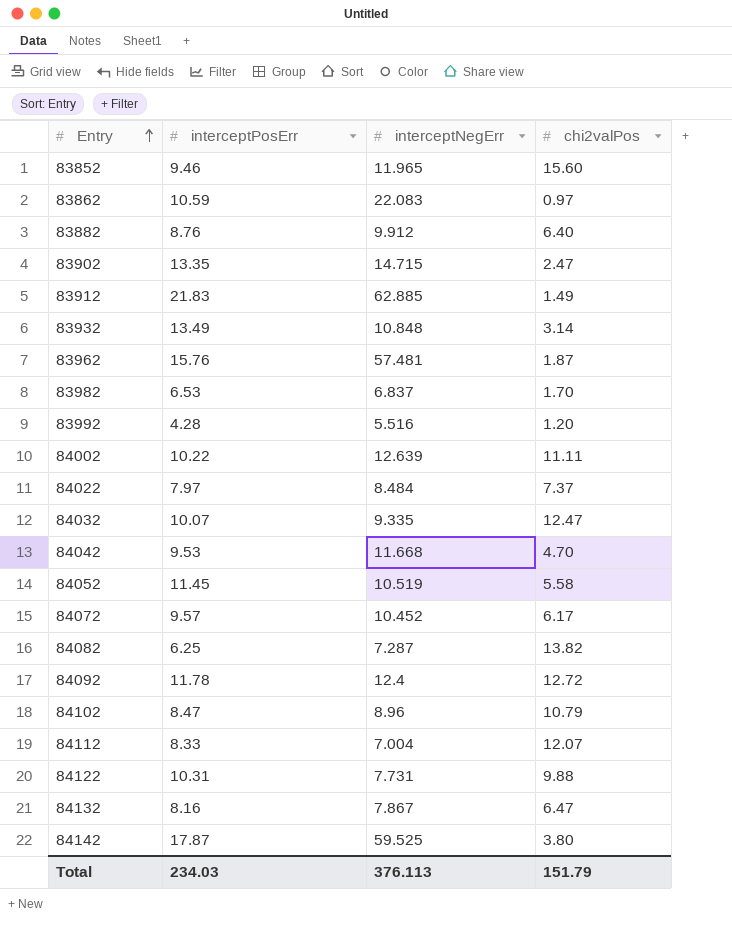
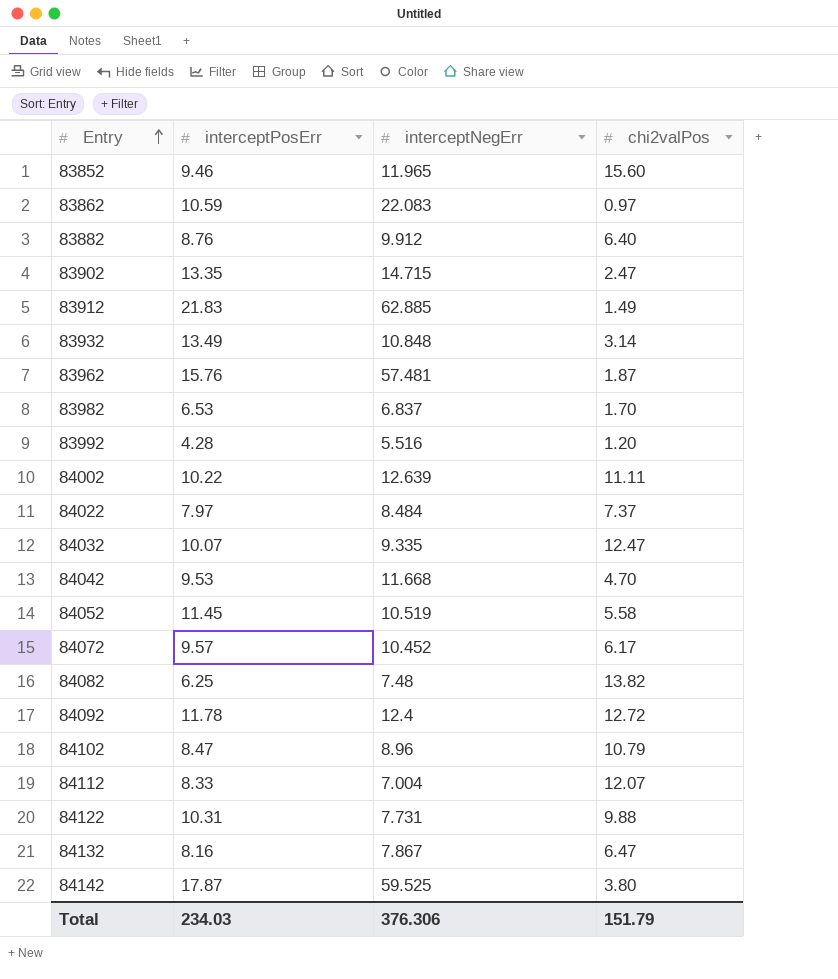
84082 | interceptNegErr: 7.287 -> 7.48
Total | interceptNegErr: 376.113 -> 376.306

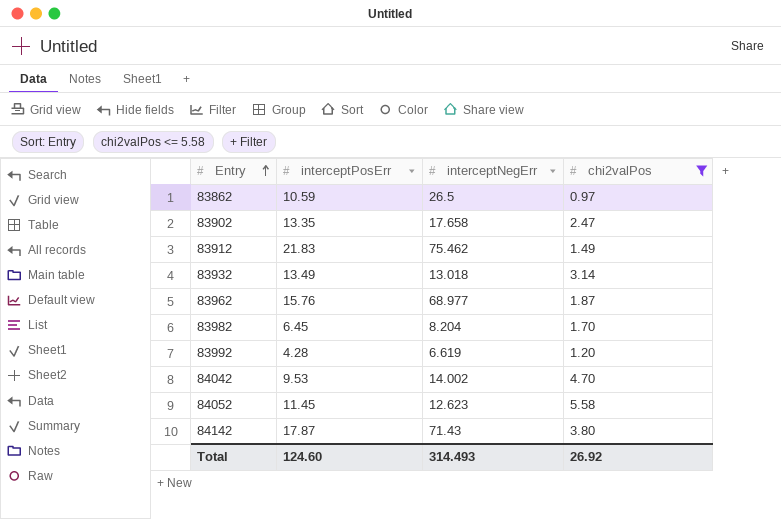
filter: none -> chi2valPos <= 5.58
83862 | interceptNegErr: 22.083 -> 26.5
83902 | interceptNegErr: 14.715 -> 17.658
83912 | interceptNegErr: 62.885 -> 75.462
83932 | interceptNegErr: 10.848 -> 13.018
83962 | interceptNegErr: 57.481 -> 68.977
83982 | interceptPosErr: 6.53 -> 6.45
83982 | interceptNegErr: 6.837 -> 8.204
83992 | interceptNegErr: 5.516 -> 6.619
84042 | interceptNegErr: 11.668 -> 14.002
84052 | interceptNegErr: 10.519 -> 12.623
84142 | interceptNegErr: 59.525 -> 71.43
Total | interceptPosErr: 234.03 -> 124.60
Total | interceptNegErr: 376.306 -> 314.493
Total | chi2valPos: 151.79 -> 26.92

